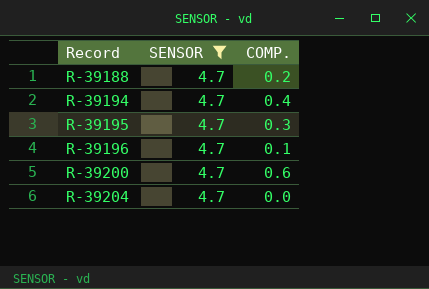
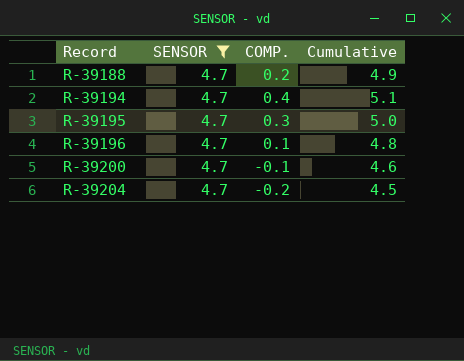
column Cumulative | formula: none -> [SENSOR] + [COMP.]
R-39200 | COMP.: 0.6 -> -0.1
R-39204 | COMP.: 0.0 -> -0.2

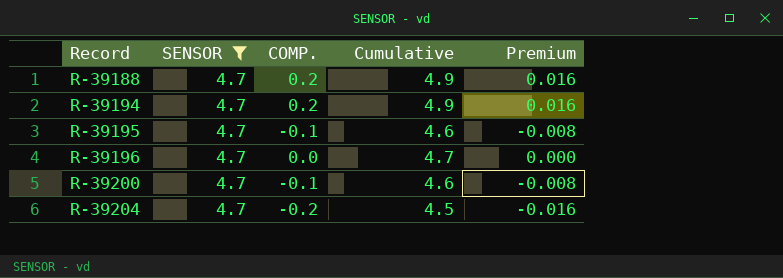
column Premium | formula: none -> [COMP.] * 0.08
R-39194 | COMP.: 0.4 -> 0.2
R-39194 | Cumulative: 5.1 -> 4.9
R-39195 | COMP.: 0.3 -> -0.1
R-39195 | Cumulative: 5.0 -> 4.6
R-39196 | COMP.: 0.1 -> 0.0
R-39196 | Cumulative: 4.8 -> 4.7

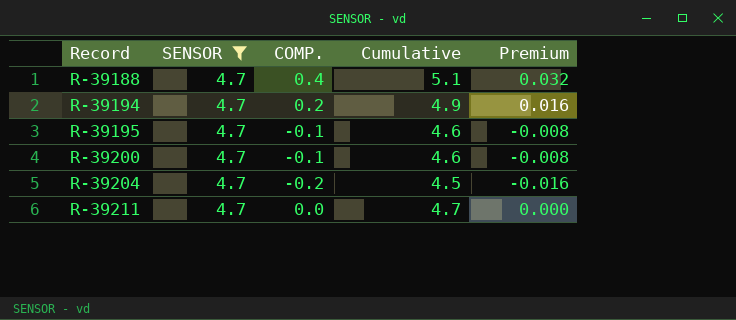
row R-39196: 4.7 | 0.0 | 4.7 | 0.000 -> none
R-39188 | COMP.: 0.2 -> 0.4
R-39188 | Cumulative: 4.9 -> 5.1
R-39188 | Premium: 0.016 -> 0.032
row R-39211: none -> 4.7 | 0.0 | 4.7 | 0.000

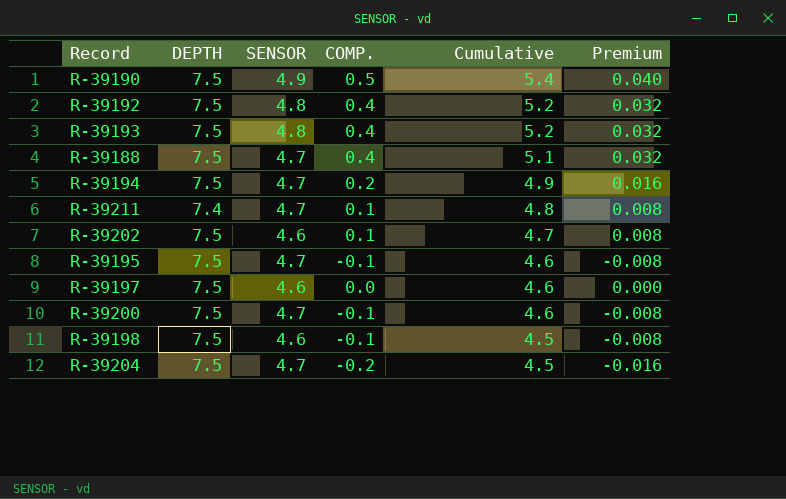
filter: SENSOR = 4.7 -> none
row order: Record ascending -> Cumulative descending
column DEPTH | position: none -> 2
R-39211 | COMP.: 0.0 -> 0.1
R-39211 | Cumulative: 4.7 -> 4.8
R-39211 | Premium: 0.000 -> 0.008

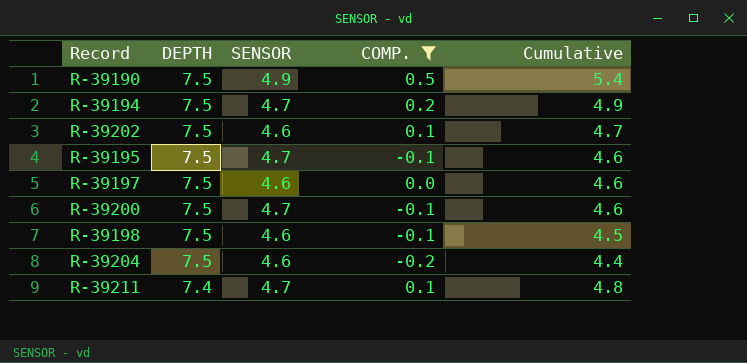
filter: none -> COMP. != 0.4
row order: Cumulative descending -> DEPTH descending
column Premium | formula: [COMP.] * 0.08 -> none
R-39204 | SENSOR: 4.7 -> 4.6
R-39204 | Cumulative: 4.5 -> 4.4

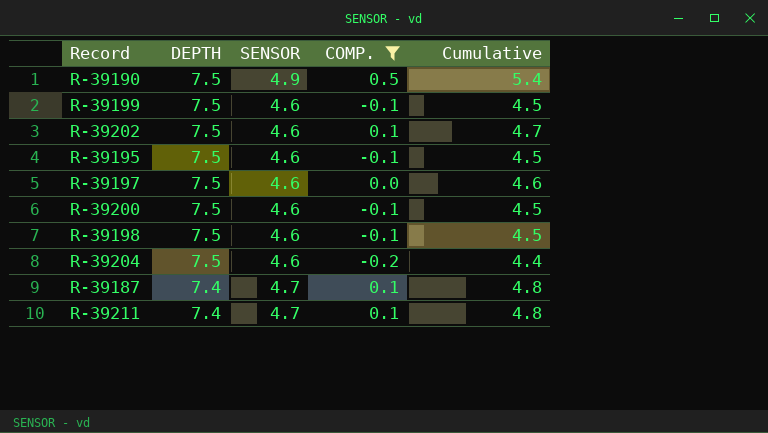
row R-39194: 7.5 | 4.7 | 0.2 | 4.9 -> none
row R-39199: none -> 7.5 | 4.6 | -0.1 | 4.5
R-39195 | SENSOR: 4.7 -> 4.6
R-39195 | Cumulative: 4.6 -> 4.5
R-39200 | SENSOR: 4.7 -> 4.6
R-39200 | Cumulative: 4.6 -> 4.5
row R-39187: none -> 7.4 | 4.7 | 0.1 | 4.8

